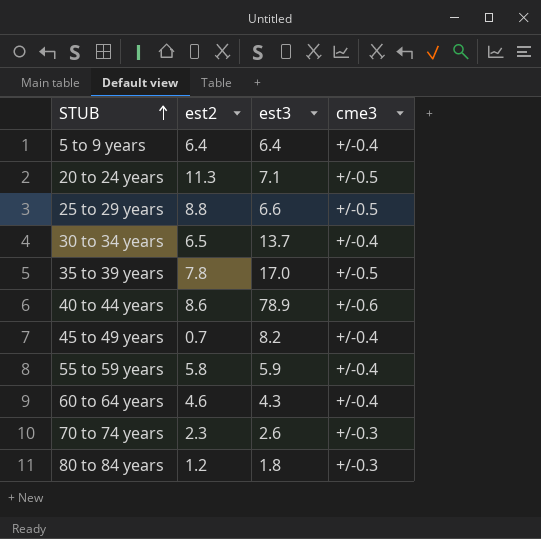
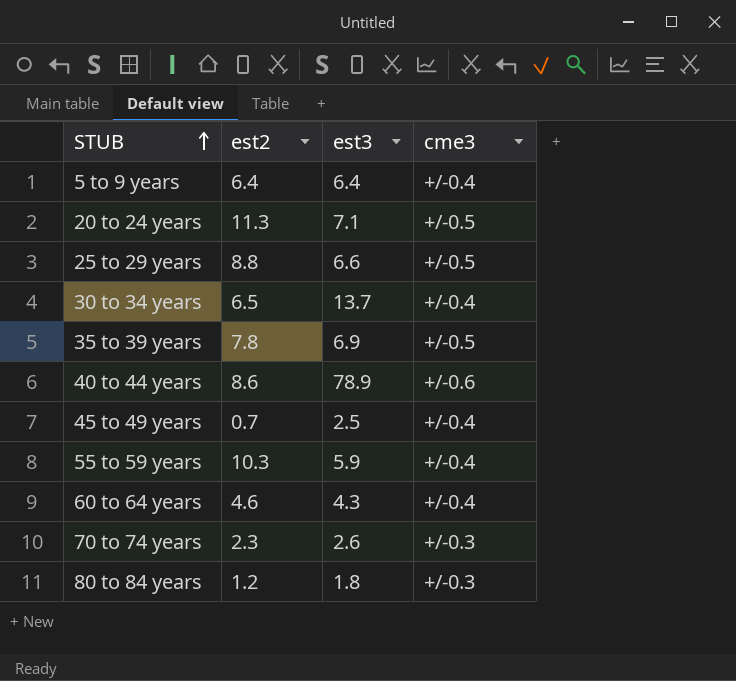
35 to 39 years | est3: 17.0 -> 6.9
45 to 49 years | est3: 8.2 -> 2.5
55 to 59 years | est2: 5.8 -> 10.3

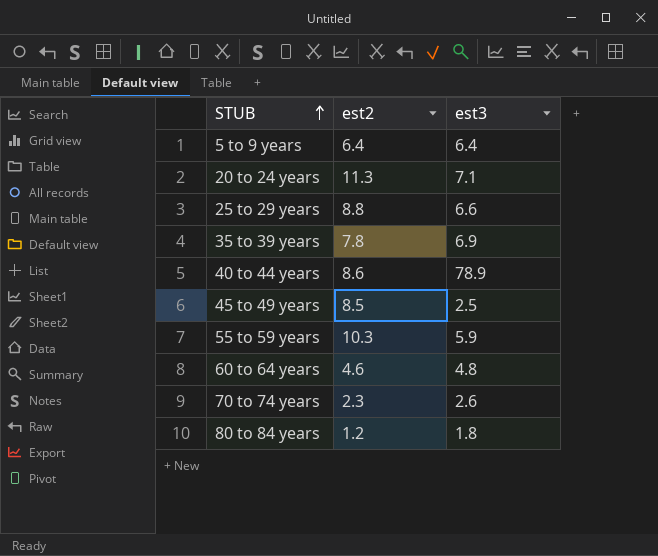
column cme3 | position: 4 -> none
row 30 to 34 years: 6.5 | 13.7 | +/-0.4 -> none
45 to 49 years | est2: 0.7 -> 8.5
60 to 64 years | est3: 4.3 -> 4.8

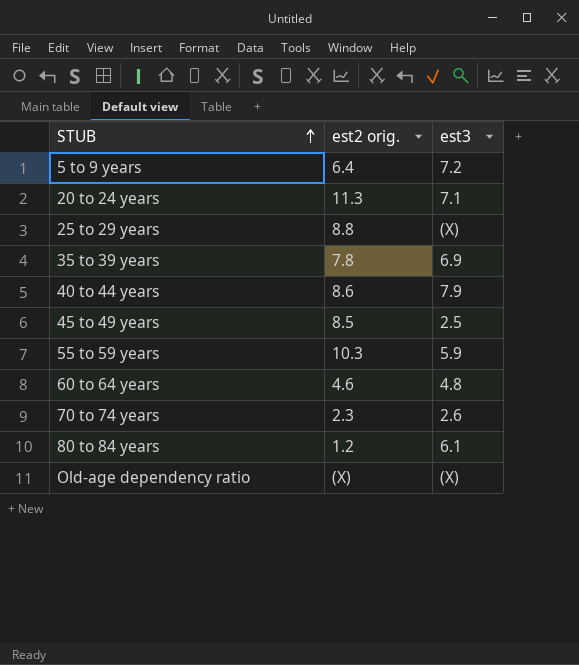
column name: est2 -> est2 orig.
5 to 9 years | est3: 6.4 -> 7.2
25 to 29 years | est3: 6.6 -> (X)
40 to 44 years | est3: 78.9 -> 7.9
80 to 84 years | est3: 1.8 -> 6.1
row Old-age dependency ratio: none -> (X) | (X)

